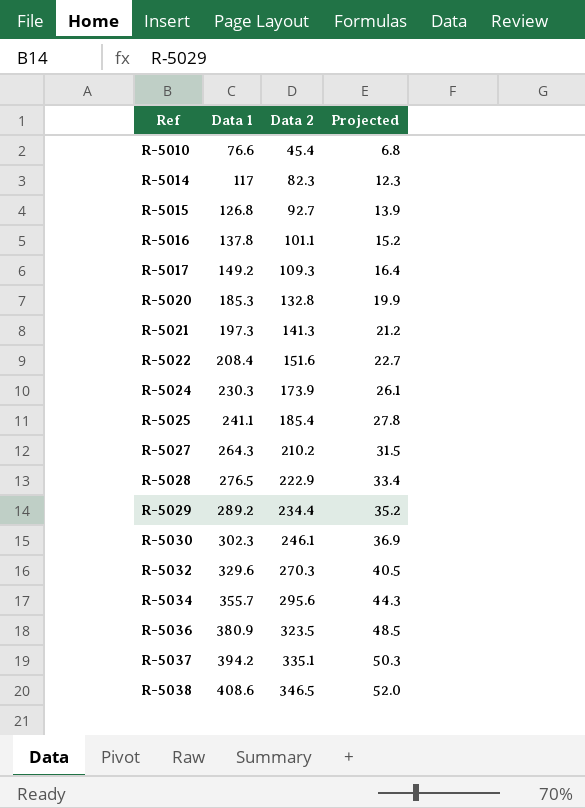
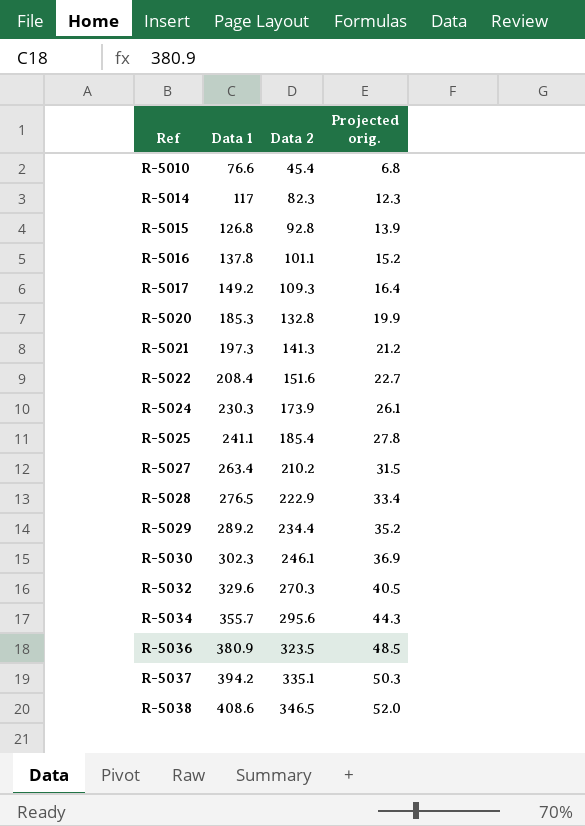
column name: Projected -> Projected orig.
R-5015 | Data 2: 92.7 -> 92.8
R-5027 | Data 1: 264.3 -> 263.4

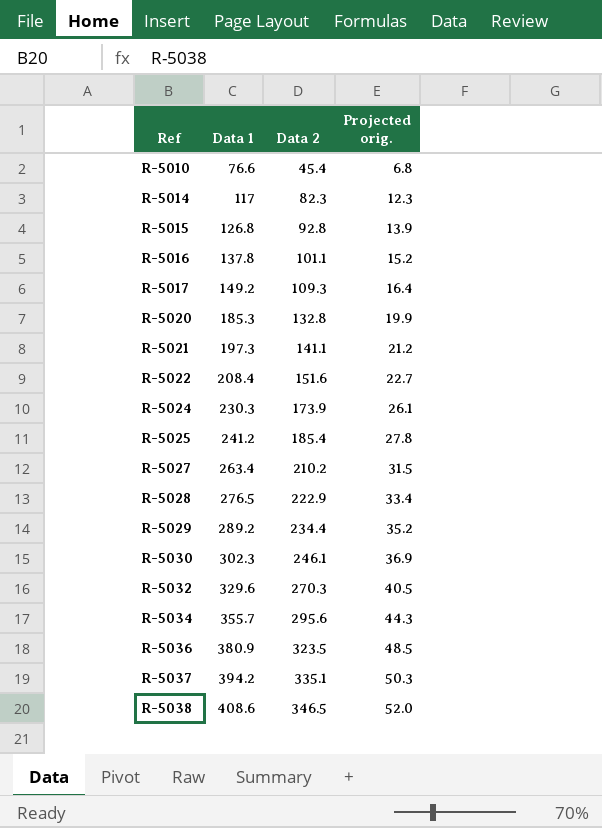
R-5021 | Data 2: 141.3 -> 141.1
R-5025 | Data 1: 241.1 -> 241.2

